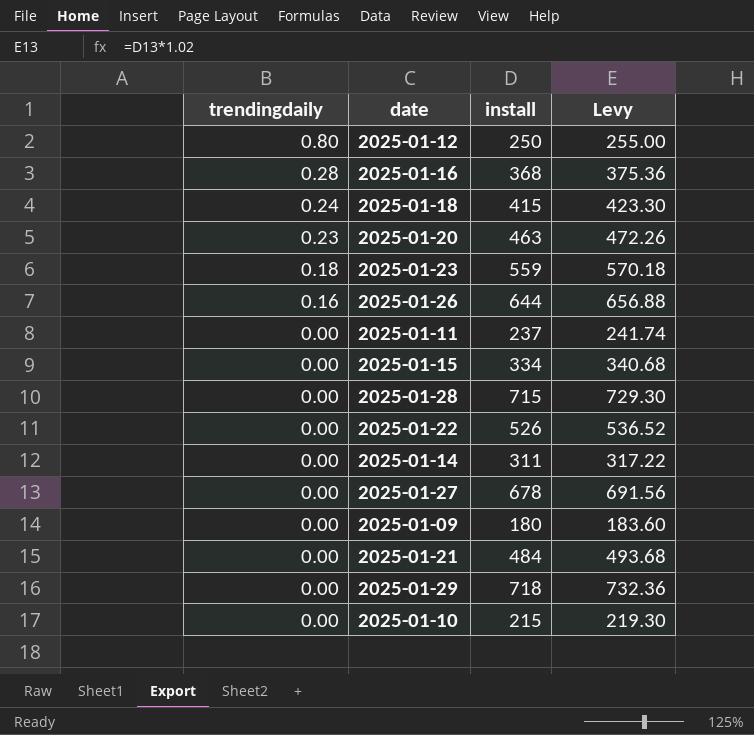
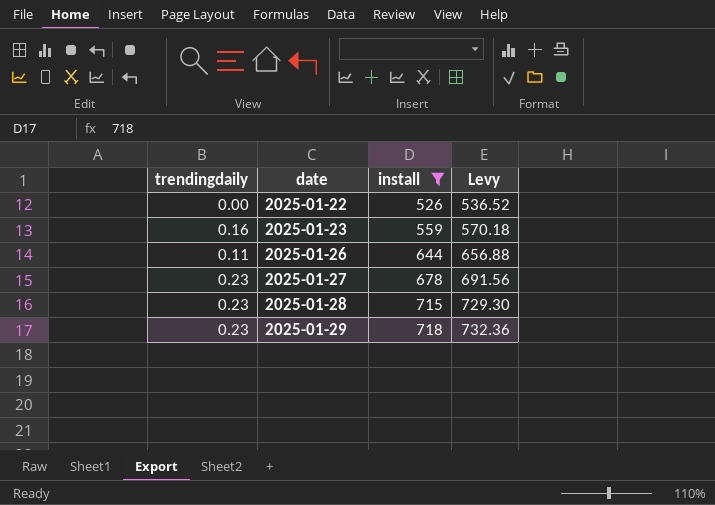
filter: none -> install >= 526
row order: trendingdaily descending -> date ascending
2025-01-23 | trendingdaily: 0.18 -> 0.16
2025-01-26 | trendingdaily: 0.16 -> 0.11
2025-01-27 | trendingdaily: 0.00 -> 0.23
2025-01-28 | trendingdaily: 0.00 -> 0.23
2025-01-29 | trendingdaily: 0.00 -> 0.23

